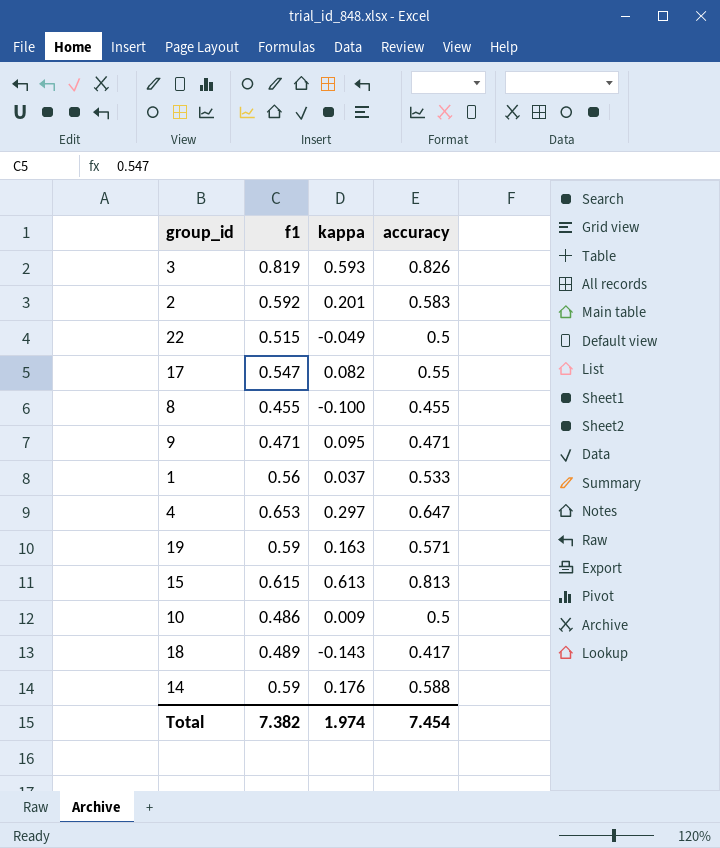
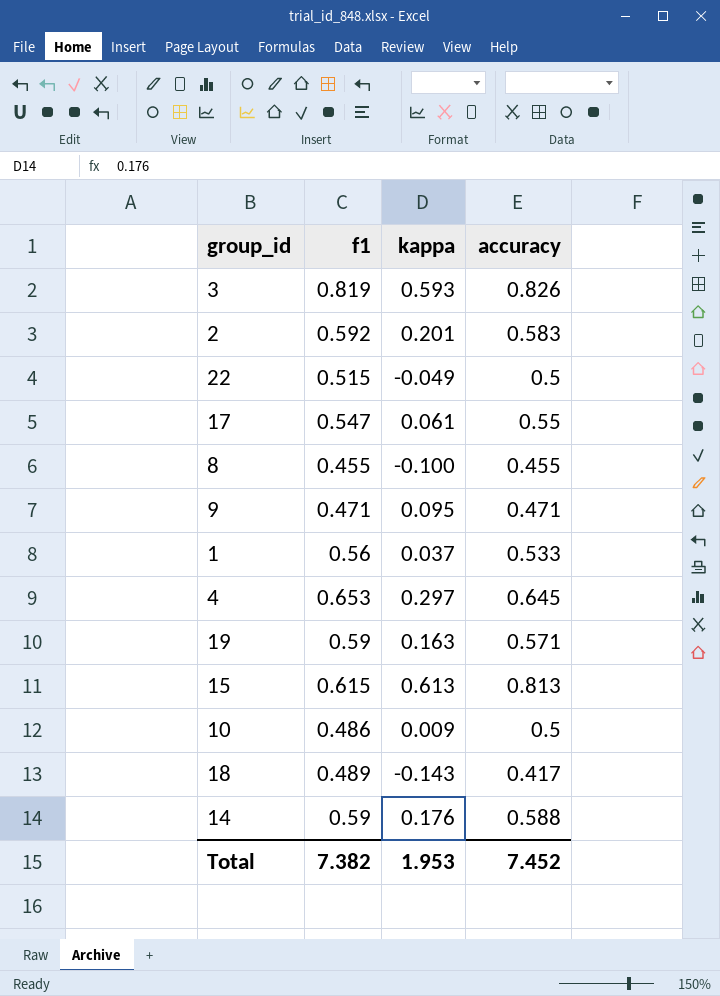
17 | kappa: 0.082 -> 0.061
4 | accuracy: 0.647 -> 0.645
Total | kappa: 1.974 -> 1.953
Total | accuracy: 7.454 -> 7.452

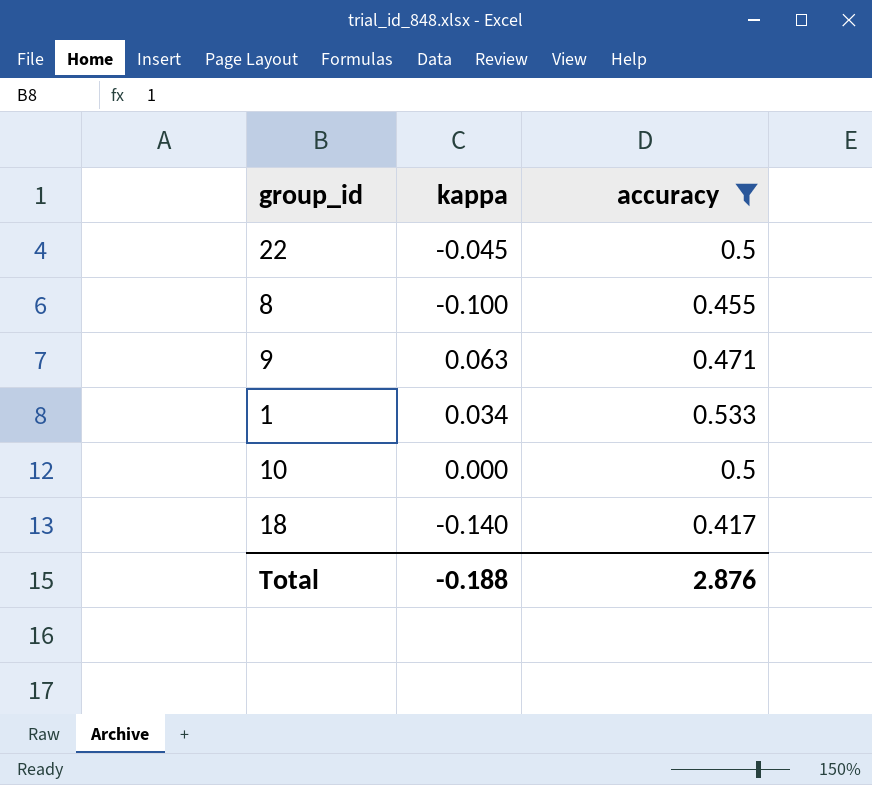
filter: none -> accuracy <= 0.533
column f1 | position: 2 -> none
22 | kappa: -0.049 -> -0.045
9 | kappa: 0.095 -> 0.063
1 | kappa: 0.037 -> 0.034
10 | kappa: 0.009 -> 0.000
18 | kappa: -0.143 -> -0.140
Total | kappa: 1.953 -> -0.188
Total | accuracy: 7.452 -> 2.876

